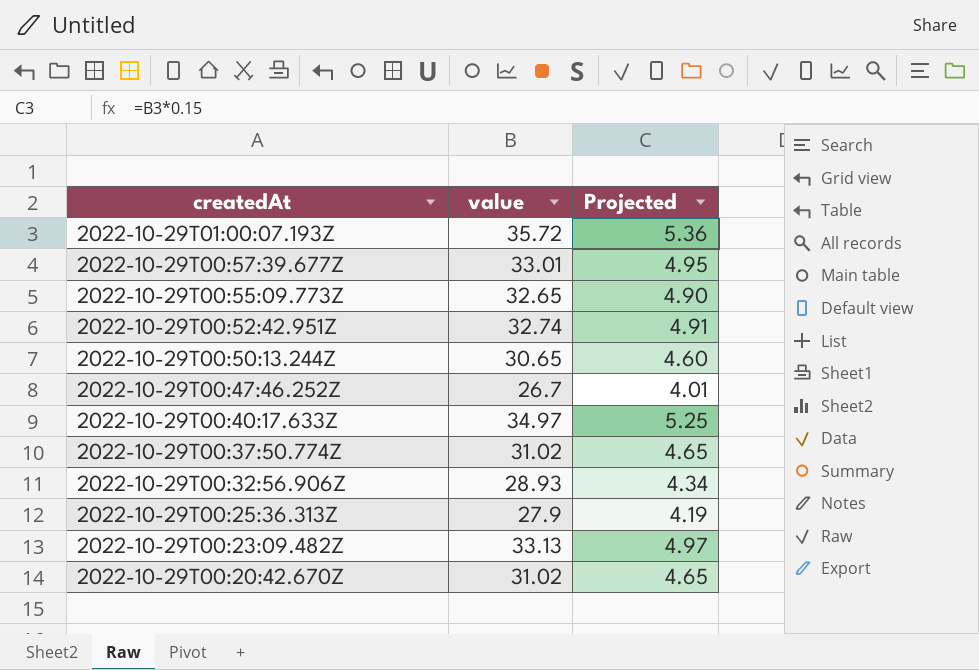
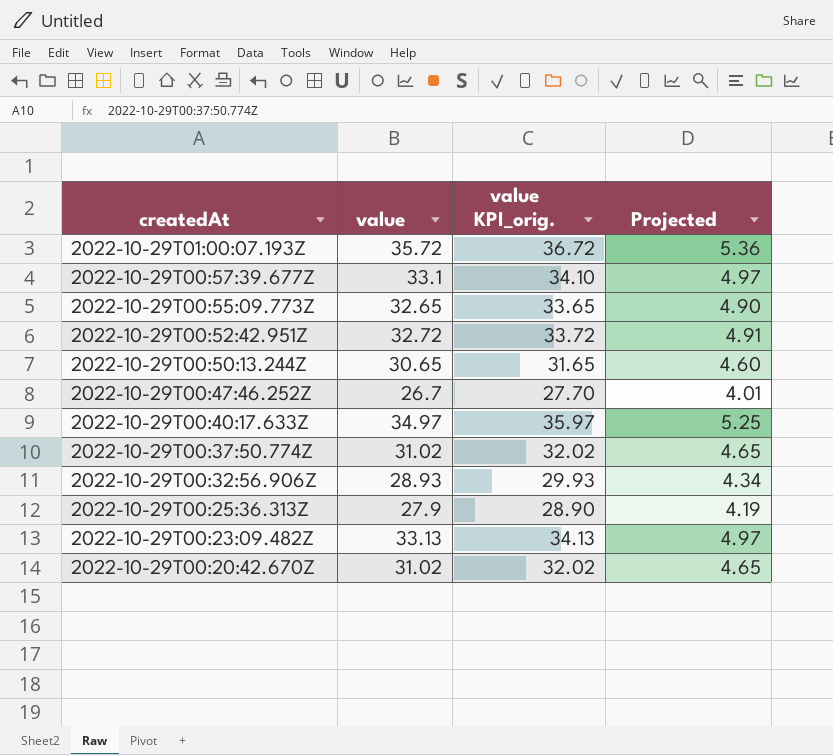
column value KPI_orig. | formula: none -> [value] + 1
2022-10-29T00:57:39.677Z | value: 33.01 -> 33.1
2022-10-29T00:57:39.677Z | Projected: 4.95 -> 4.97
2022-10-29T00:52:42.951Z | value: 32.74 -> 32.72

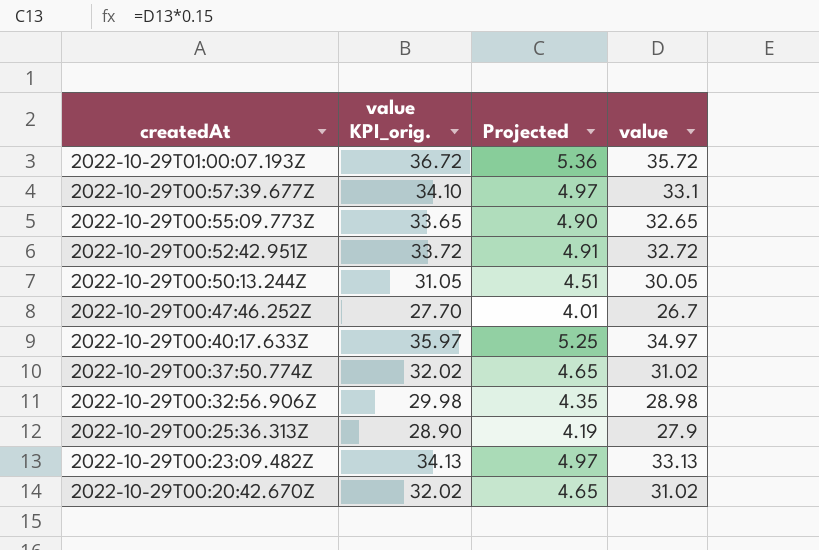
column value | position: 2 -> 4
2022-10-29T00:50:13.244Z | value KPI_orig.: 31.65 -> 31.05
2022-10-29T00:50:13.244Z | Projected: 4.60 -> 4.51
2022-10-29T00:50:13.244Z | value: 30.65 -> 30.05
2022-10-29T00:32:56.906Z | value KPI_orig.: 29.93 -> 29.98
2022-10-29T00:32:56.906Z | Projected: 4.34 -> 4.35
2022-10-29T00:32:56.906Z | value: 28.93 -> 28.98

